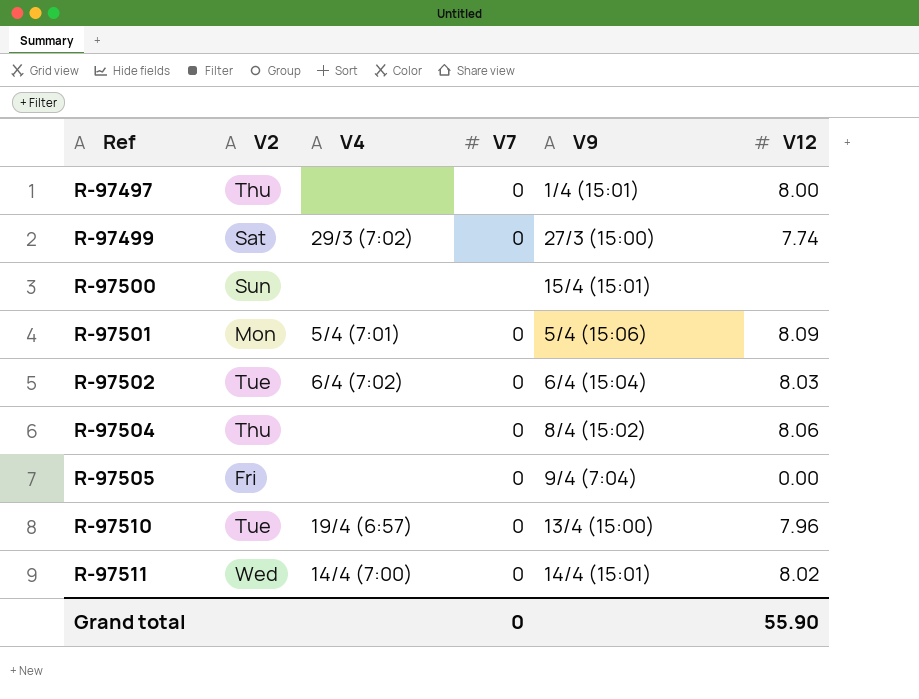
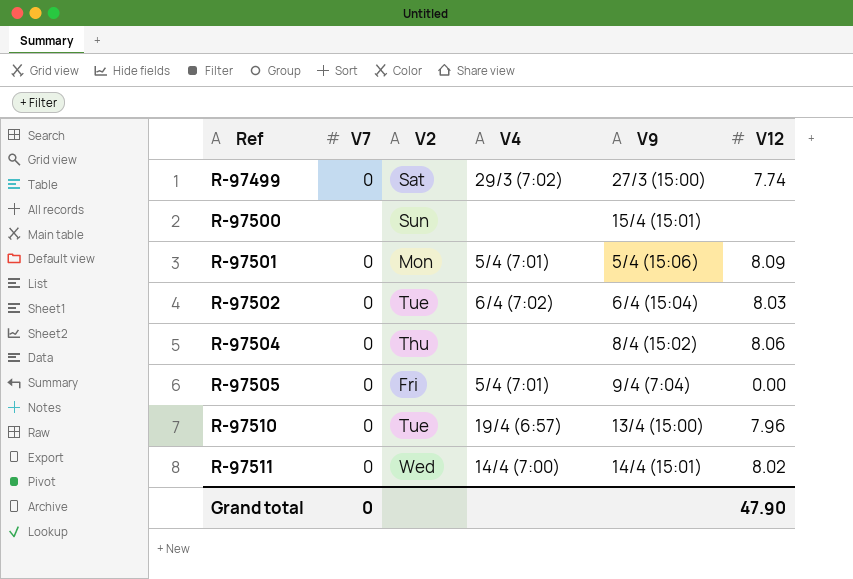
column V7 | position: 4 -> 2
row R-97497: Thu | none | 0 | 1/4 (15:01) | 8.00 -> none
R-97505 | V4: none -> 5/4 (7:01)
Grand total | V12: 55.90 -> 47.90

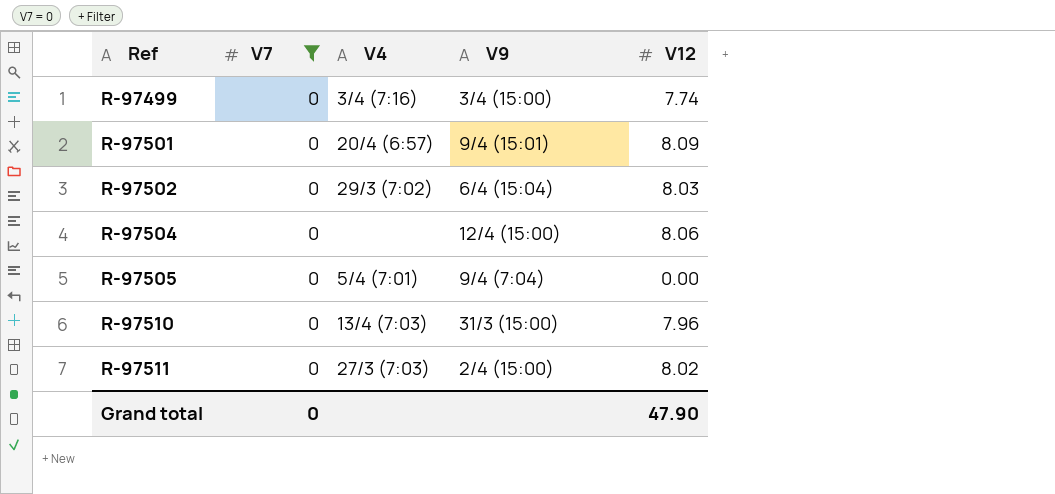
filter: none -> V7 = 0
column V2 | position: 3 -> none
R-97499 | V4: 29/3 (7:02) -> 3/4 (7:16)
R-97499 | V9: 27/3 (15:00) -> 3/4 (15:00)
R-97501 | V4: 5/4 (7:01) -> 20/4 (6:57)
R-97501 | V9: 5/4 (15:06) -> 9/4 (15:01)
R-97502 | V4: 6/4 (7:02) -> 29/3 (7:02)
R-97504 | V9: 8/4 (15:02) -> 12/4 (15:00)
R-97510 | V4: 19/4 (6:57) -> 13/4 (7:03)
R-97510 | V9: 13/4 (15:00) -> 31/3 (15:00)
R-97511 | V4: 14/4 (7:00) -> 27/3 (7:03)
R-97511 | V9: 14/4 (15:01) -> 2/4 (15:00)

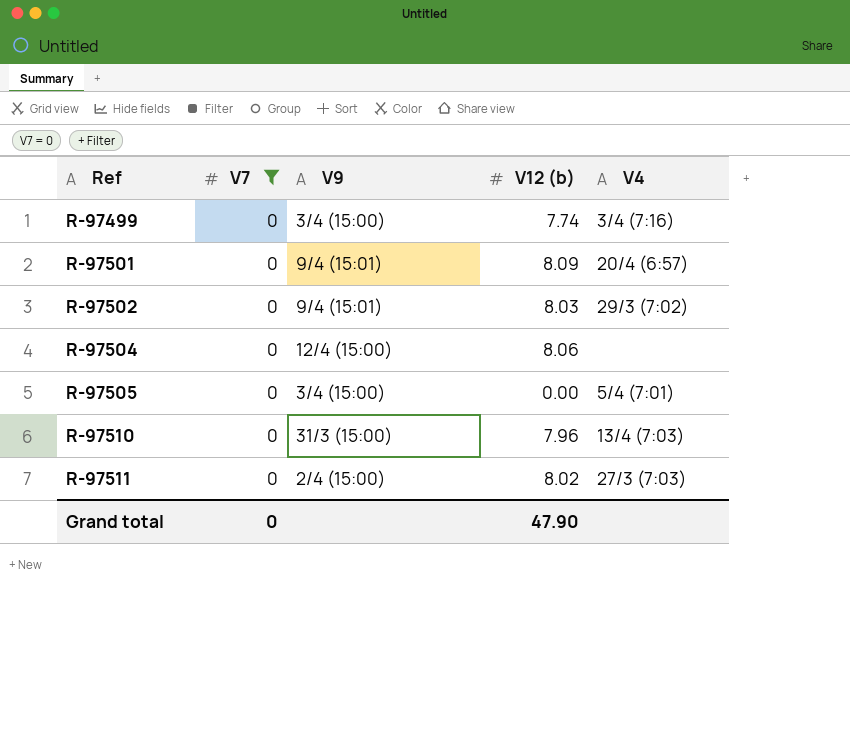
column name: V12 -> V12 (b)
column V4 | position: 3 -> 5
R-97502 | V9: 6/4 (15:04) -> 9/4 (15:01)
R-97505 | V9: 9/4 (7:04) -> 3/4 (15:00)

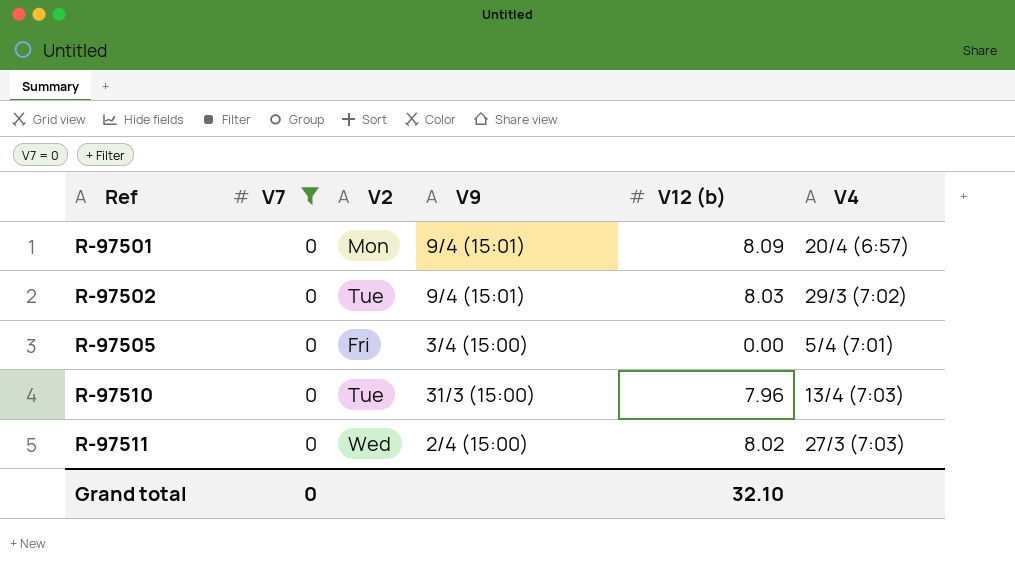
column V2 | position: none -> 3
row R-97499: 0 | 3/4 (15:00) | 7.74 | 3/4 (7:16) -> none
row R-97504: 0 | 12/4 (15:00) | 8.06 | none -> none
Grand total | V12 (b): 47.90 -> 32.10

